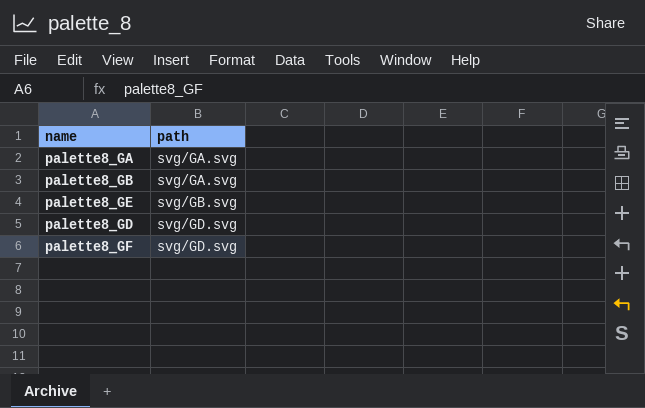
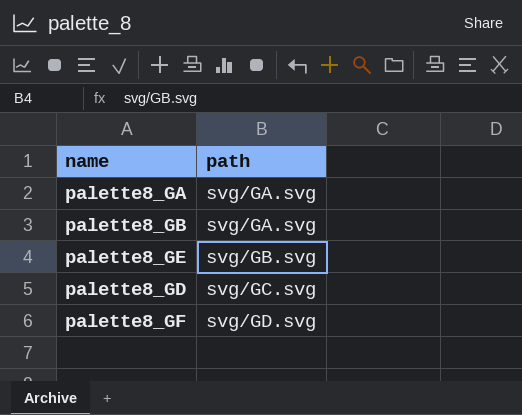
palette8_GD | path: svg/GD.svg -> svg/GC.svg

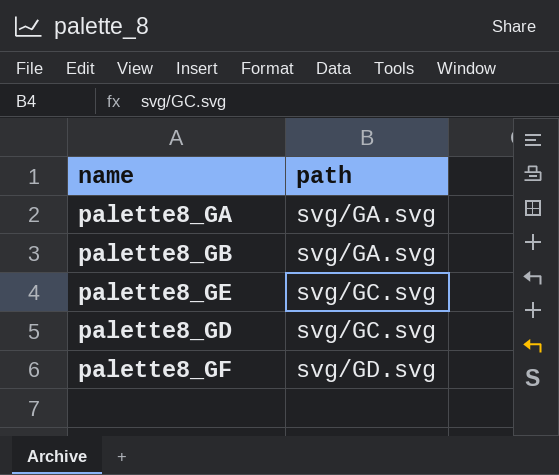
palette8_GE | path: svg/GB.svg -> svg/GC.svg

